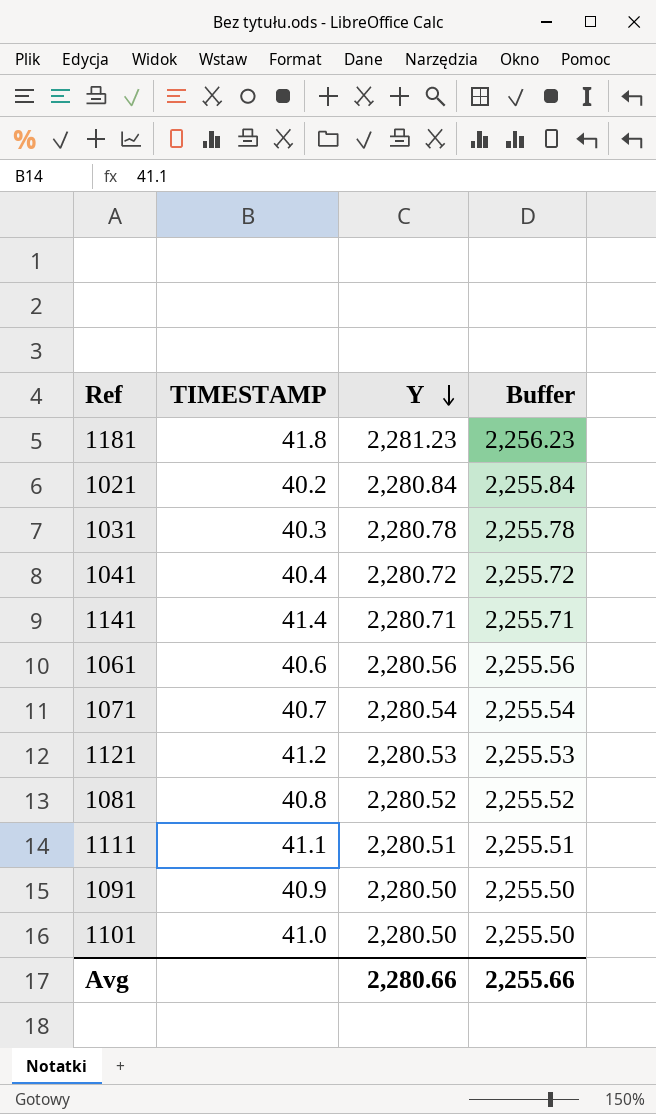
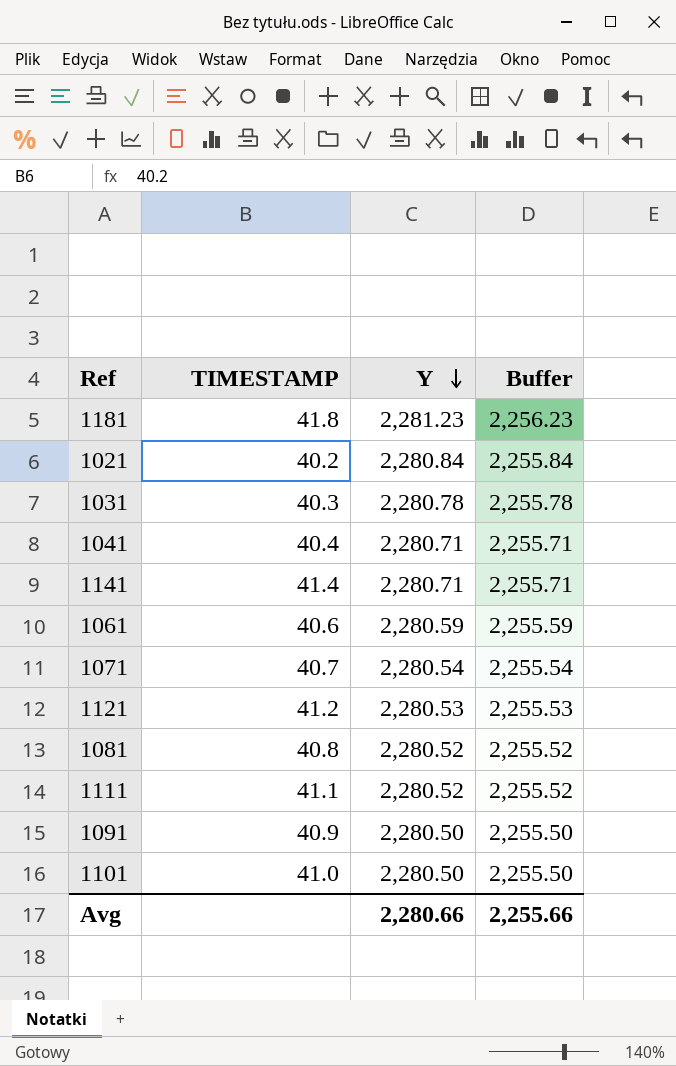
1041 | Y: 2,280.72 -> 2,280.71
1041 | Buffer: 2,255.72 -> 2,255.71
1061 | Y: 2,280.56 -> 2,280.59
1061 | Buffer: 2,255.56 -> 2,255.59
1111 | Y: 2,280.51 -> 2,280.52
1111 | Buffer: 2,255.51 -> 2,255.52

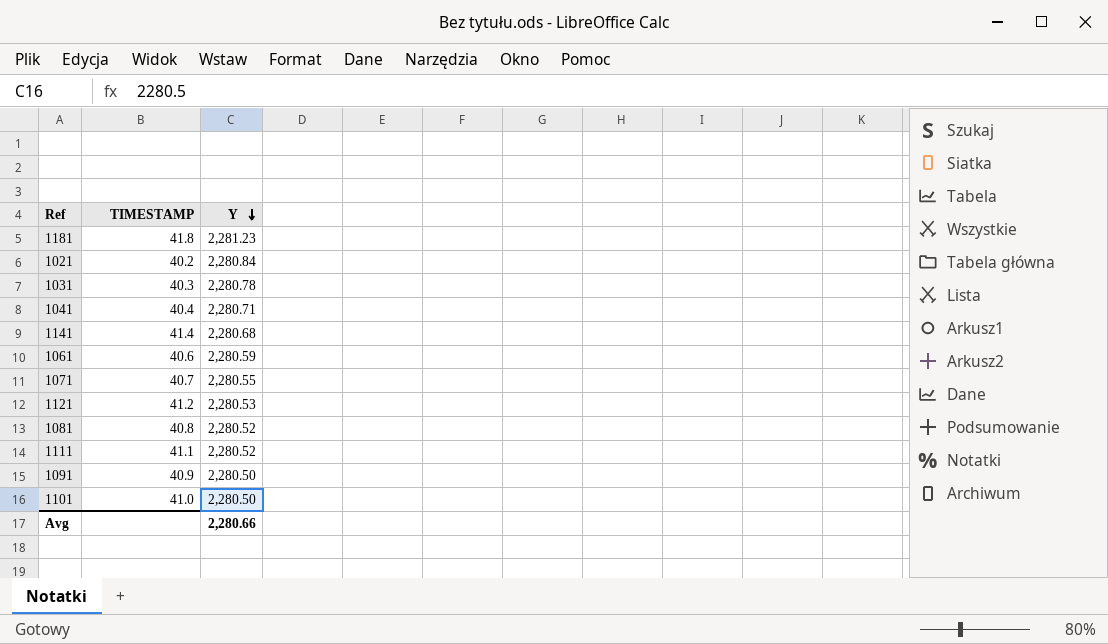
column Buffer | formula: [Y] - 25 -> none
1141 | Y: 2,280.71 -> 2,280.68
1071 | Y: 2,280.54 -> 2,280.55

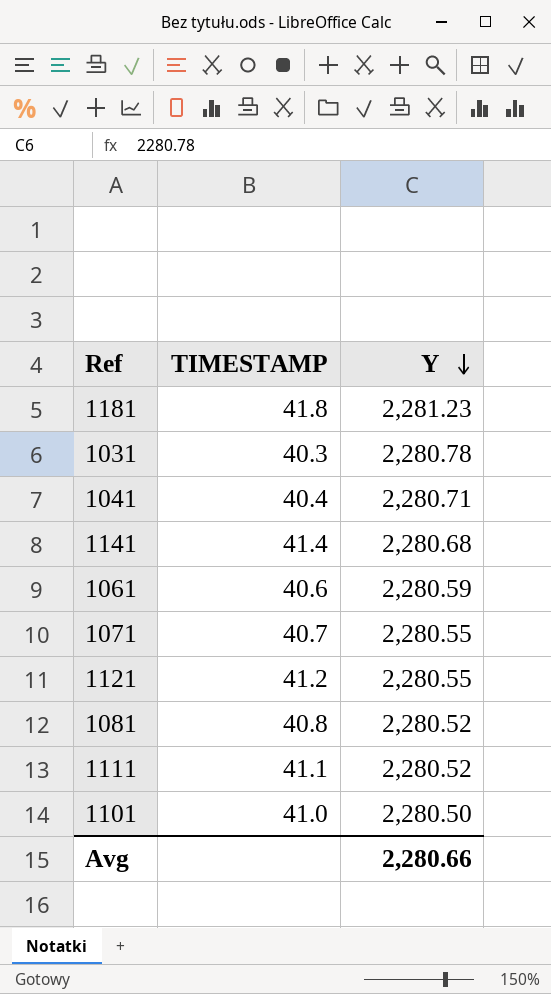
row 1021: 40.2 | 2,280.84 -> none
row 1091: 40.9 | 2,280.50 -> none
1121 | Y: 2,280.53 -> 2,280.55

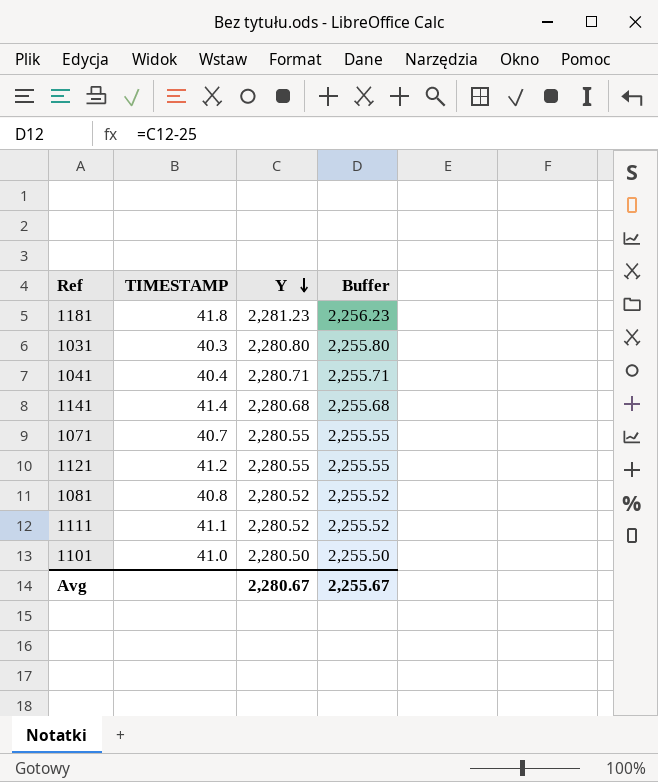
column Buffer | formula: none -> [Y] - 25
row 1061: 40.6 | 2,280.59 -> none
1031 | Y: 2,280.78 -> 2,280.80
Avg | Y: 2,280.66 -> 2,280.67

